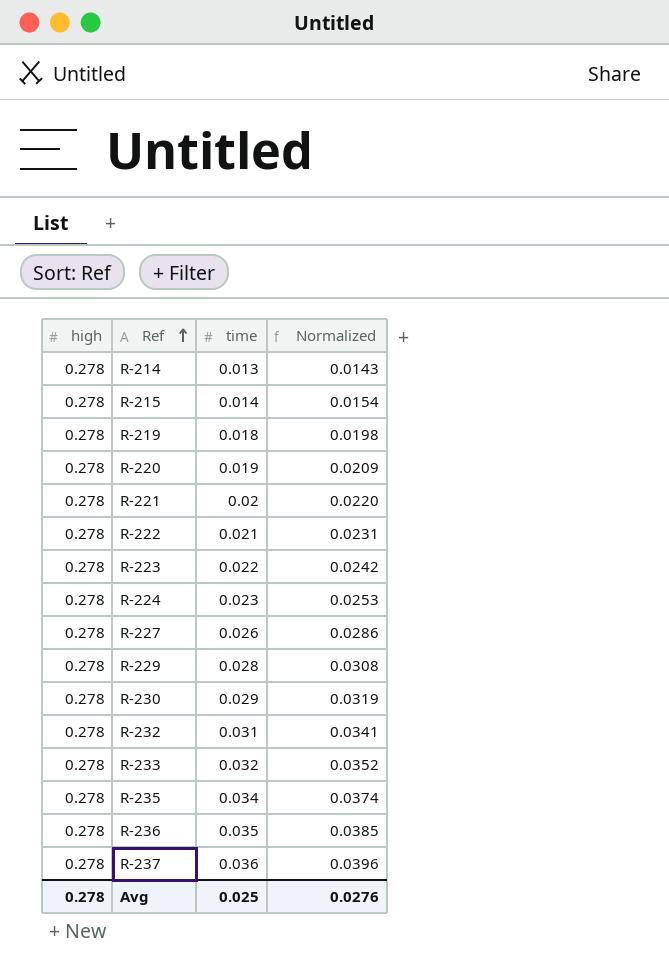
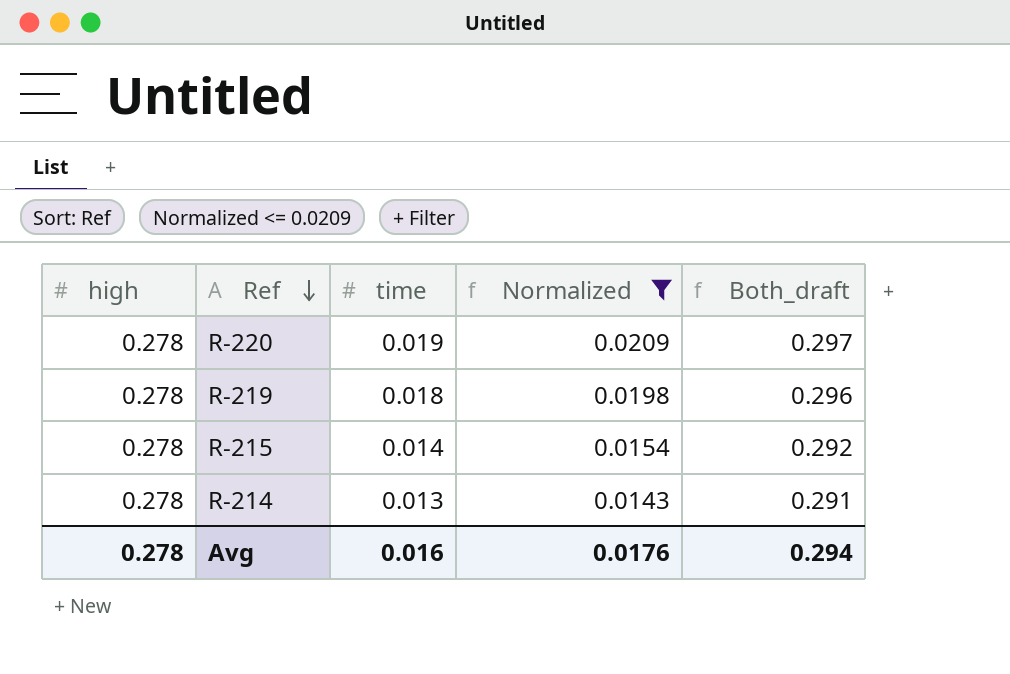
filter: none -> Normalized <= 0.0209
row order: Ref ascending -> Ref descending
column Both_draft | formula: none -> [high] + [time]
Avg | time: 0.025 -> 0.016
Avg | Normalized: 0.0276 -> 0.0176

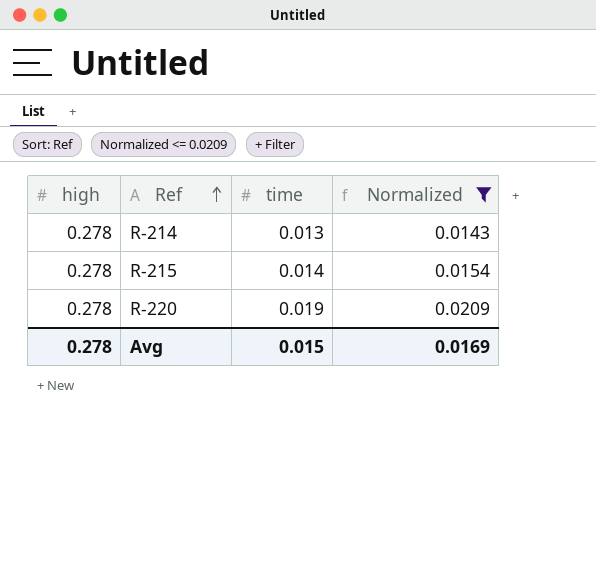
row order: Ref descending -> Ref ascending
column Both_draft | formula: [high] + [time] -> none
row R-219: 0.278 | 0.018 | 0.0198 | 0.296 -> none
Avg | time: 0.016 -> 0.015
Avg | Normalized: 0.0176 -> 0.0169

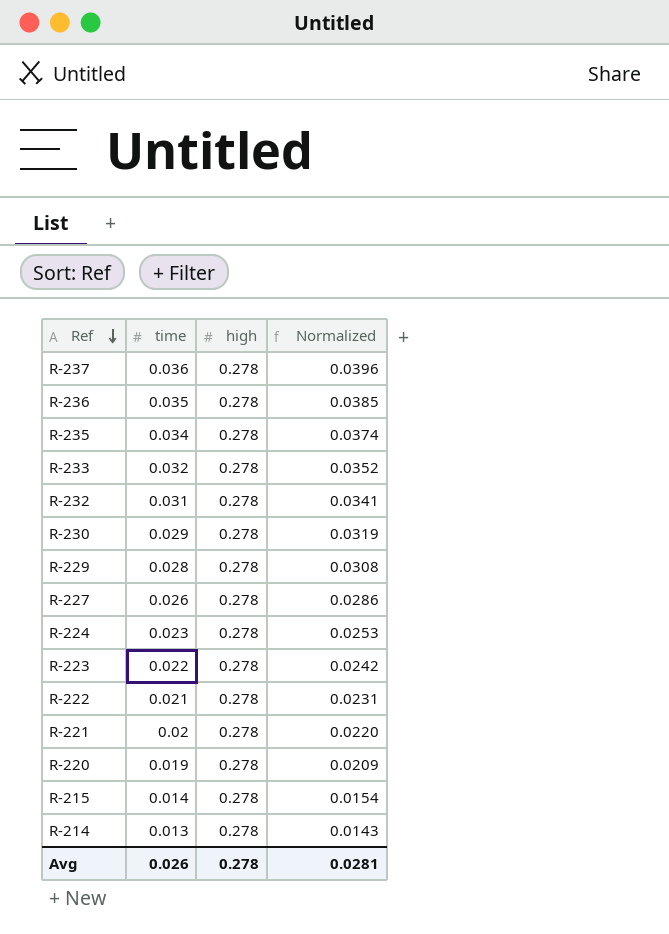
filter: Normalized <= 0.0209 -> none
row order: Ref ascending -> Ref descending
column high | position: 1 -> 3
Avg | time: 0.015 -> 0.026
Avg | Normalized: 0.0169 -> 0.0281

